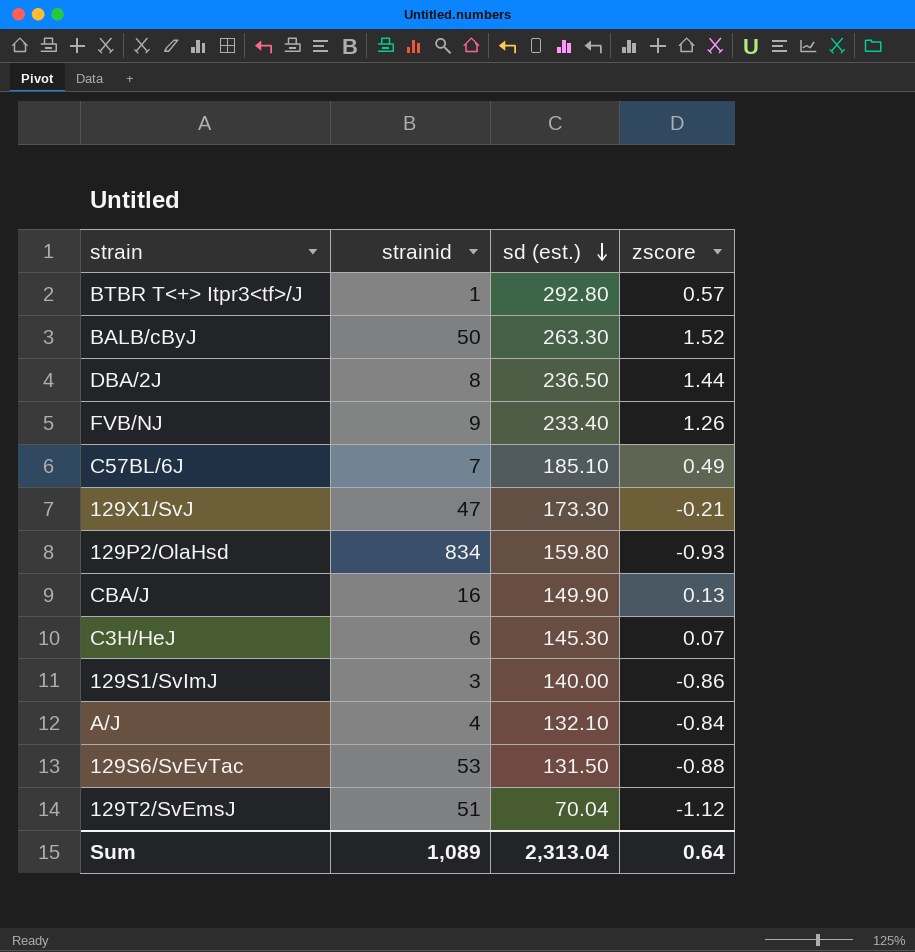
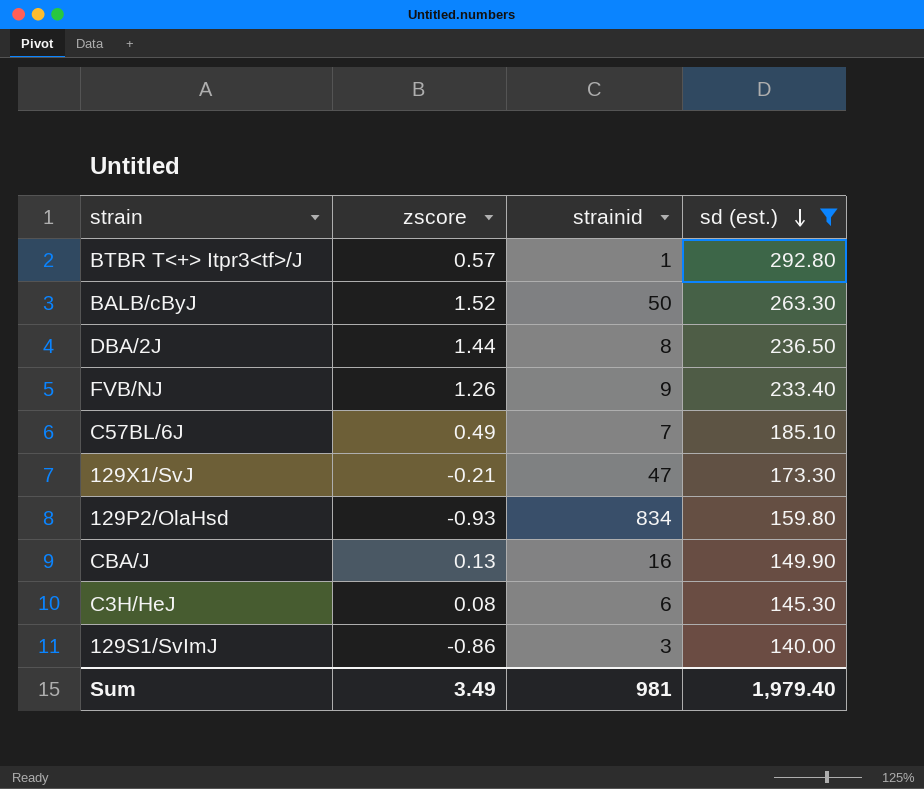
filter: none -> sd (est.) >= 140.00
column zscore | position: 4 -> 2
C3H/HeJ | zscore: 0.07 -> 0.08
Sum | zscore: 0.64 -> 3.49
Sum | strainid: 1,089 -> 981
Sum | sd (est.): 2,313.04 -> 1,979.40

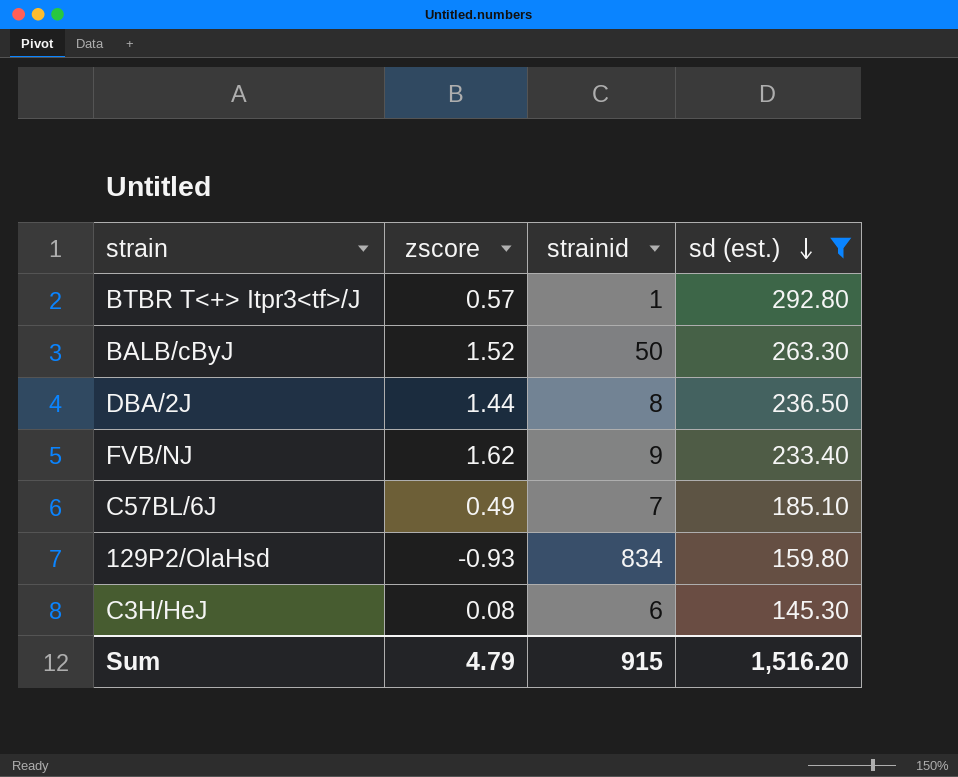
row 129X1/SvJ: -0.21 | 47 | 173.30 -> none
row CBA/J: 0.13 | 16 | 149.90 -> none
row 129S1/SvImJ: -0.86 | 3 | 140.00 -> none
FVB/NJ | zscore: 1.26 -> 1.62
Sum | zscore: 3.49 -> 4.79
Sum | strainid: 981 -> 915
Sum | sd (est.): 1,979.40 -> 1,516.20

